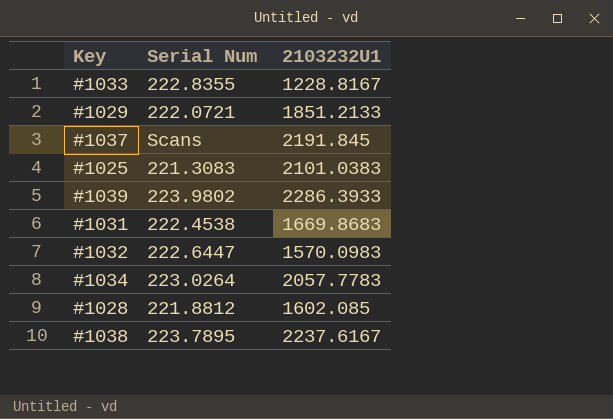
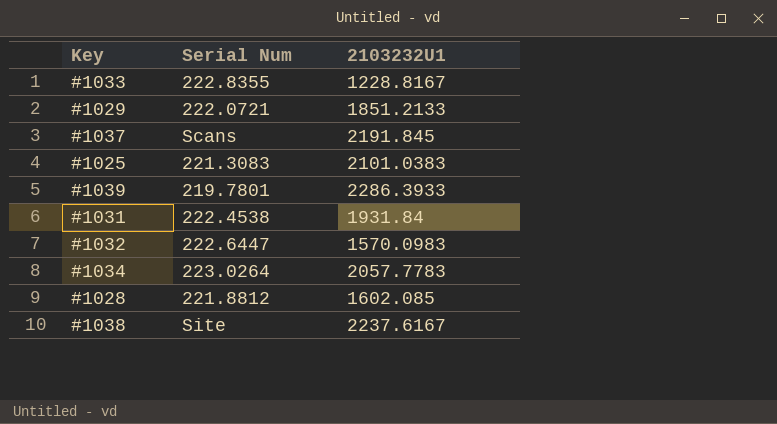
#1039 | Serial Num: 223.9802 -> 219.7801
#1031 | 2103232U1: 1669.8683 -> 1931.84
#1038 | Serial Num: 223.7895 -> Site

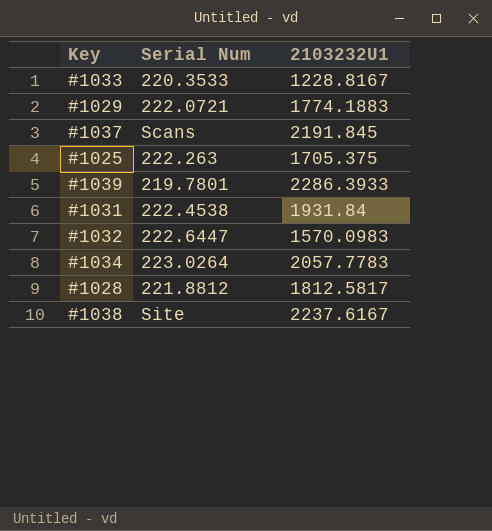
#1033 | Serial Num: 222.8355 -> 220.3533
#1029 | 2103232U1: 1851.2133 -> 1774.1883
#1025 | Serial Num: 221.3083 -> 222.263
#1025 | 2103232U1: 2101.0383 -> 1705.375
#1028 | 2103232U1: 1602.085 -> 1812.5817

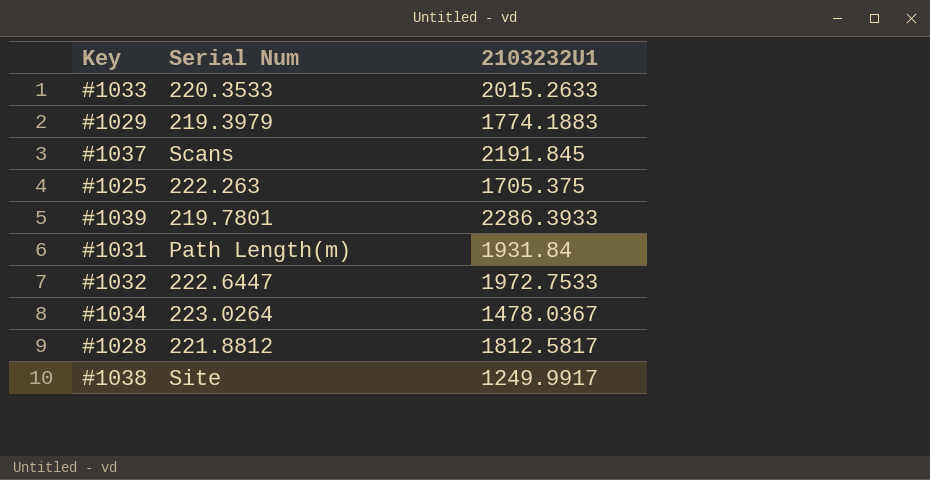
#1033 | 2103232U1: 1228.8167 -> 2015.2633
#1029 | Serial Num: 222.0721 -> 219.3979
#1031 | Serial Num: 222.4538 -> Path Length(m)
#1032 | 2103232U1: 1570.0983 -> 1972.7533
#1034 | 2103232U1: 2057.7783 -> 1478.0367
#1038 | 2103232U1: 2237.6167 -> 1249.9917

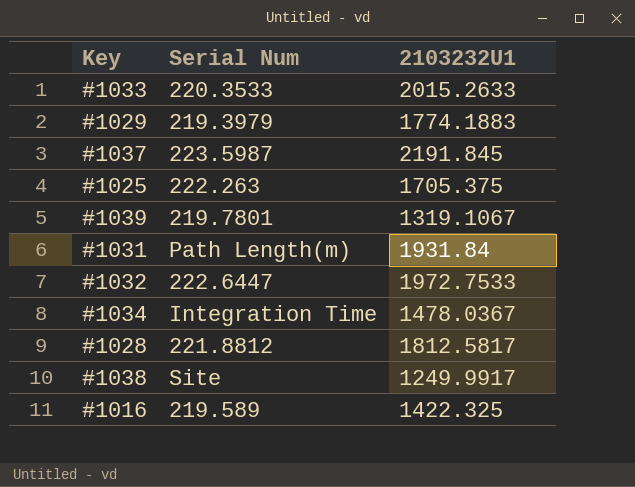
#1037 | Serial Num: Scans -> 223.5987
#1039 | 2103232U1: 2286.3933 -> 1319.1067
#1034 | Serial Num: 223.0264 -> Integration Time
row #1016: none -> 219.589 | 1422.325

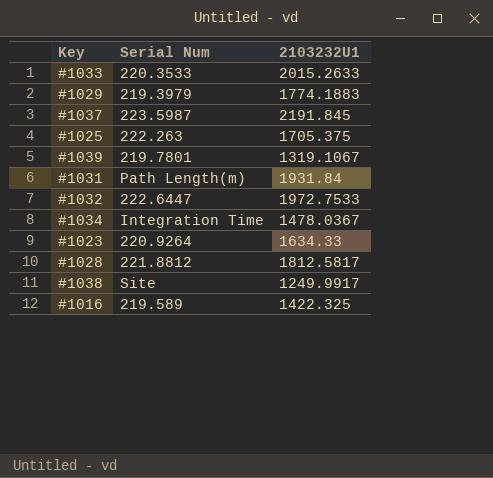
row #1023: none -> 220.9264 | 1634.33

